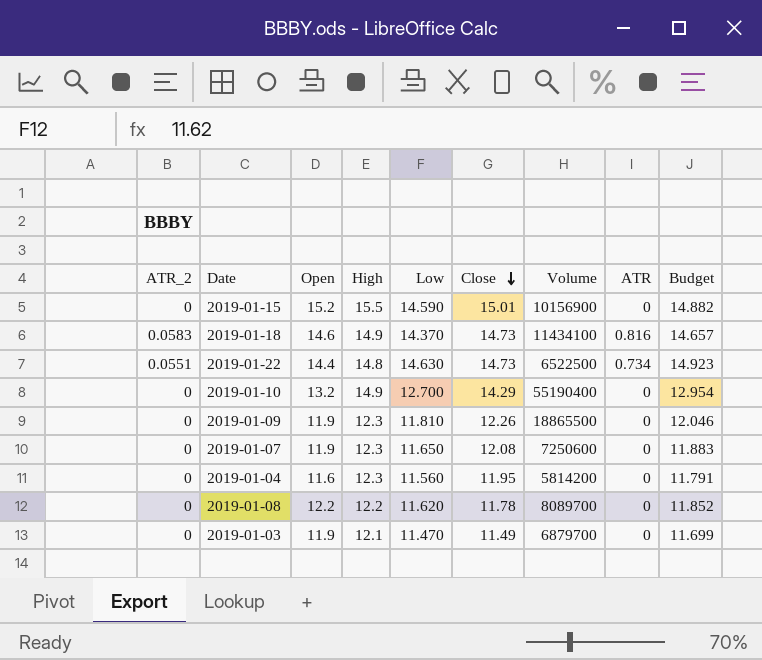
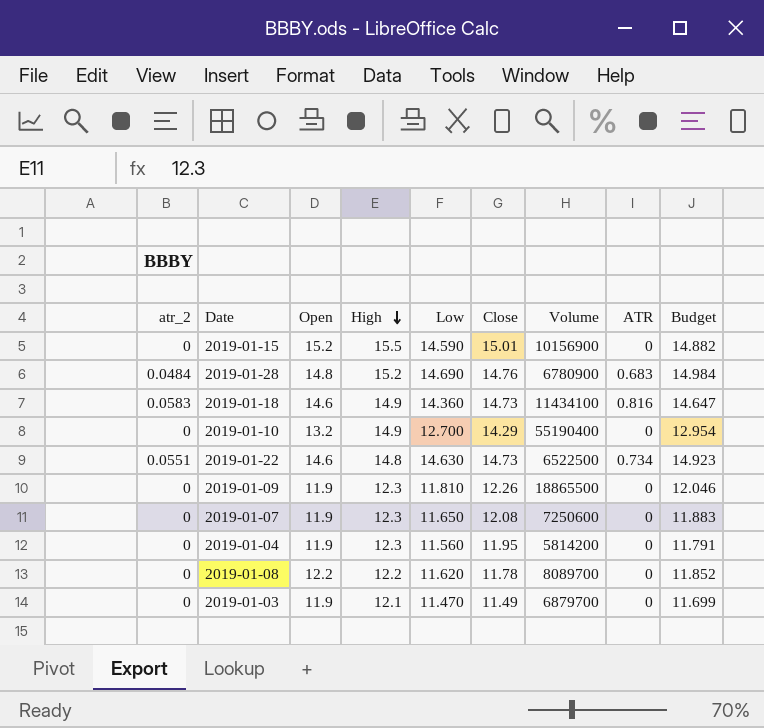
row order: Close descending -> High descending
column name: ATR_2 -> atr_2
row 2019-01-28: none -> 0.0484 | 14.8 | 15.2 | 14.690 | 14.76 | 6780900 | 0.683 | 14.984
2019-01-18 | Low: 14.370 -> 14.360
2019-01-18 | Budget: 14.657 -> 14.647
2019-01-22 | Open: 14.4 -> 14.6
2019-01-04 | Open: 11.6 -> 11.9

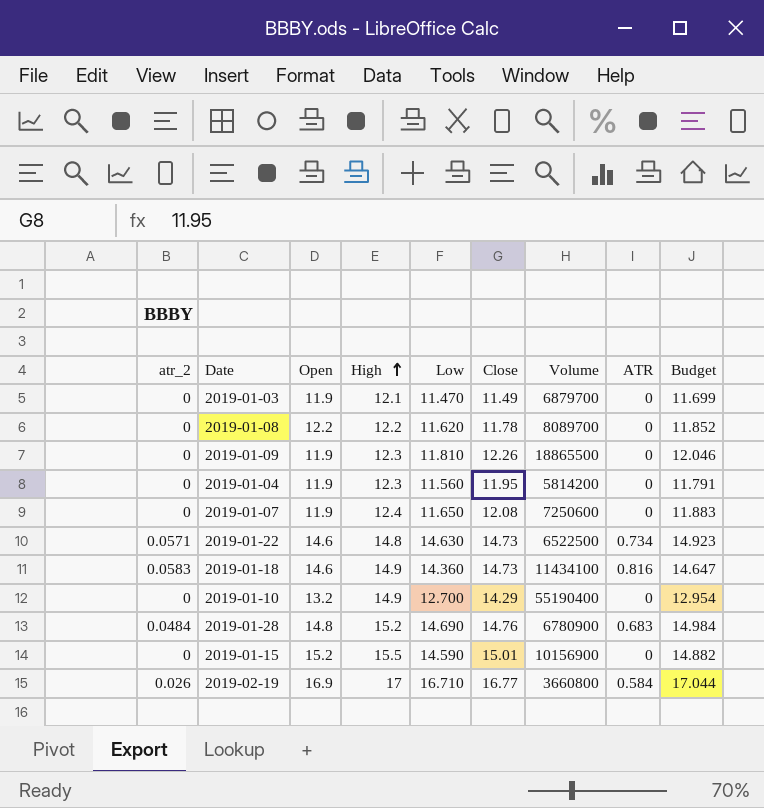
row order: High descending -> High ascending
2019-01-07 | High: 12.3 -> 12.4
2019-01-22 | atr_2: 0.0551 -> 0.0571
row 2019-02-19: none -> 0.026 | 16.9 | 17 | 16.710 | 16.77 | 3660800 | 0.584 | 17.044

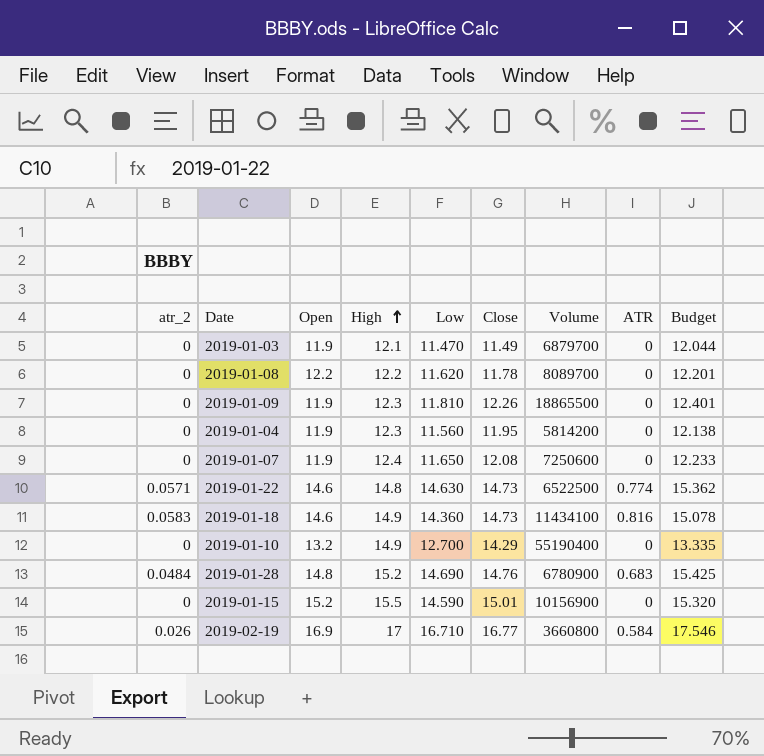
column Budget | formula: [Low] * 1.02 -> [Low] * 1.05
2019-01-22 | ATR: 0.734 -> 0.774

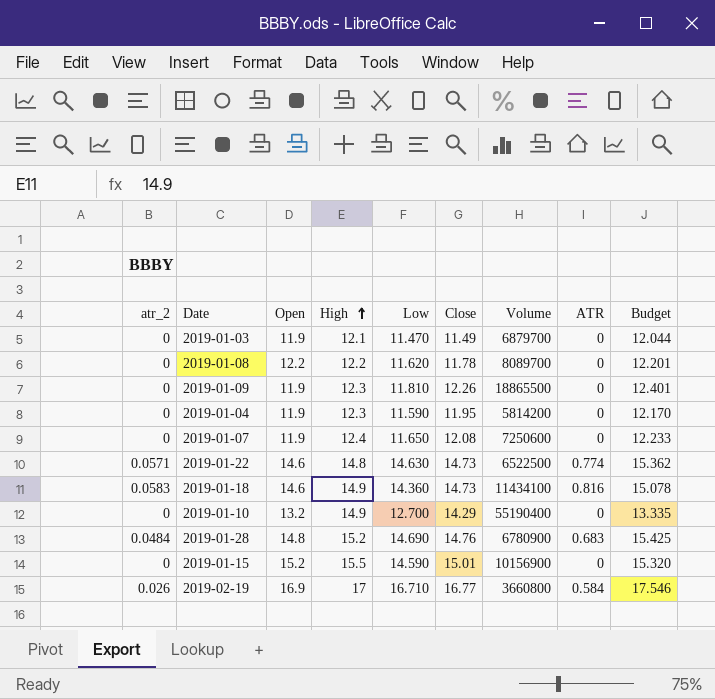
2019-01-04 | Low: 11.560 -> 11.590
2019-01-04 | Budget: 12.138 -> 12.170

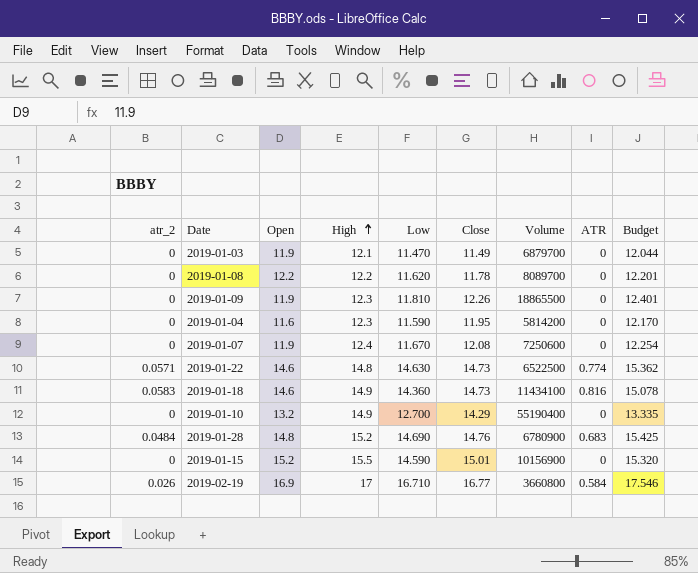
2019-01-04 | Open: 11.9 -> 11.6
2019-01-07 | Low: 11.650 -> 11.670
2019-01-07 | Budget: 12.233 -> 12.254

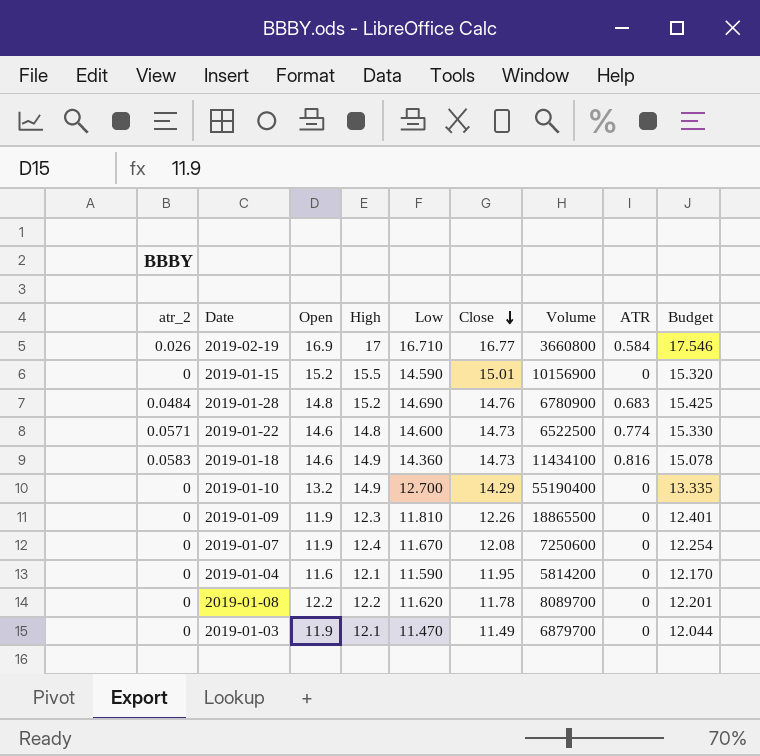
row order: High ascending -> Close descending
2019-01-22 | Low: 14.630 -> 14.600
2019-01-22 | Budget: 15.362 -> 15.330
2019-01-04 | High: 12.3 -> 12.1

